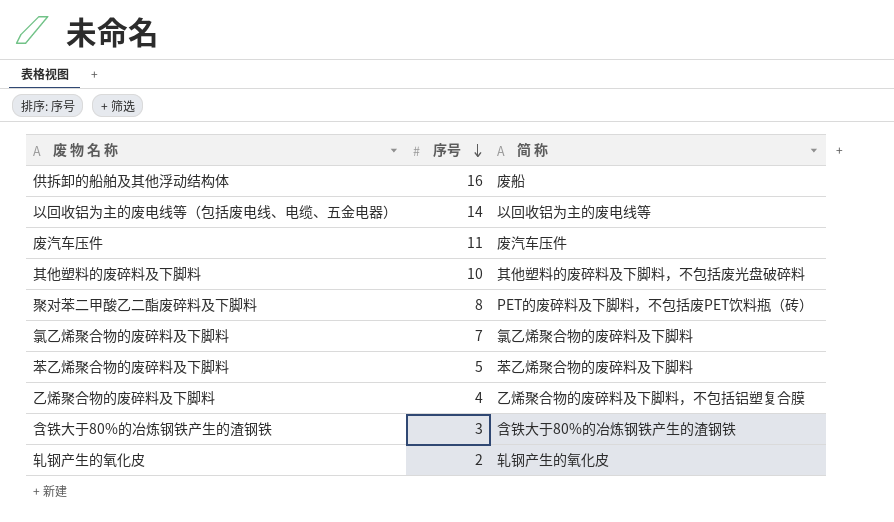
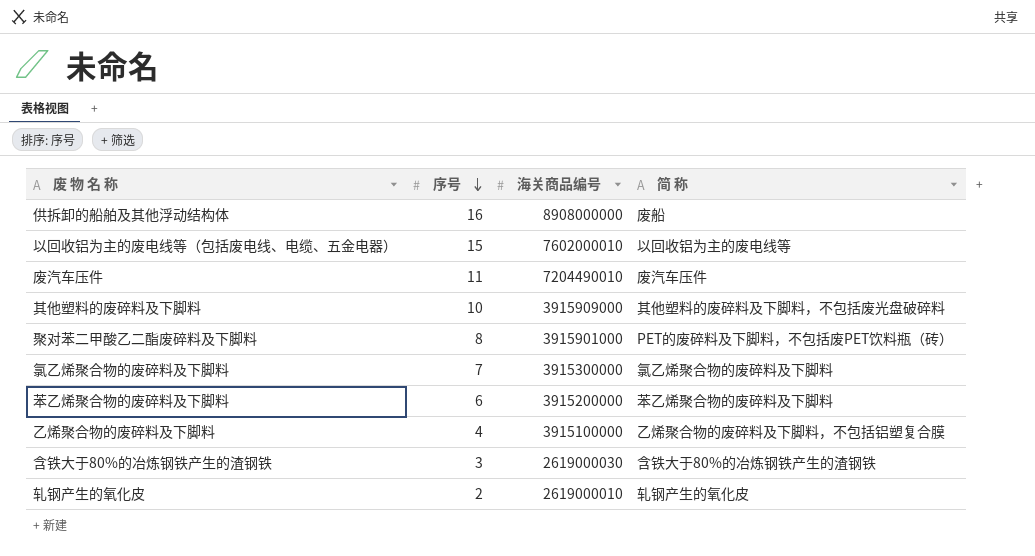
column 海关商品编号 | position: none -> 3
以回收铝为主的废电线等（包括废电线、电缆、五金电器） | 序号: 14 -> 15
苯乙烯聚合物的废碎料及下脚料 | 序号: 5 -> 6

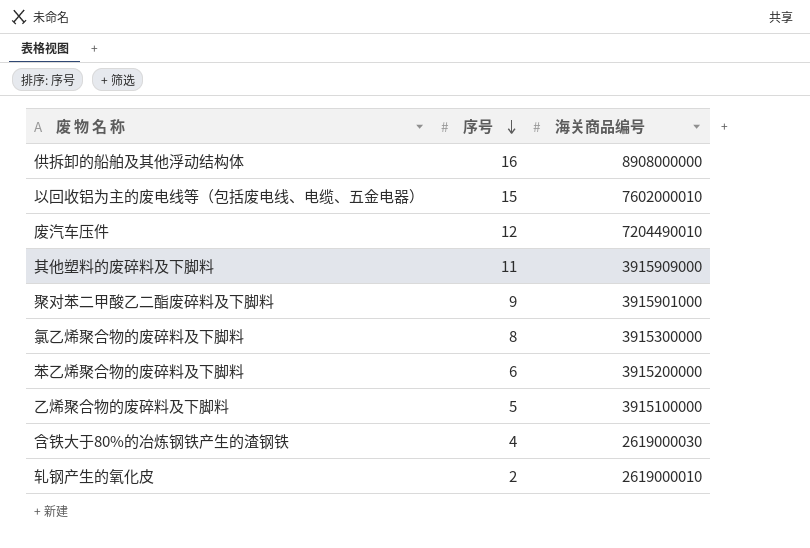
column 简 称 | position: 4 -> none
废汽车压件 | 序号: 11 -> 12
其他塑料的废碎料及下脚料 | 序号: 10 -> 11
聚对苯二甲酸乙二酯废碎料及下脚料 | 序号: 8 -> 9
氯乙烯聚合物的废碎料及下脚料 | 序号: 7 -> 8
乙烯聚合物的废碎料及下脚料 | 序号: 4 -> 5
含铁大于80%的冶炼钢铁产生的渣钢铁 | 序号: 3 -> 4

